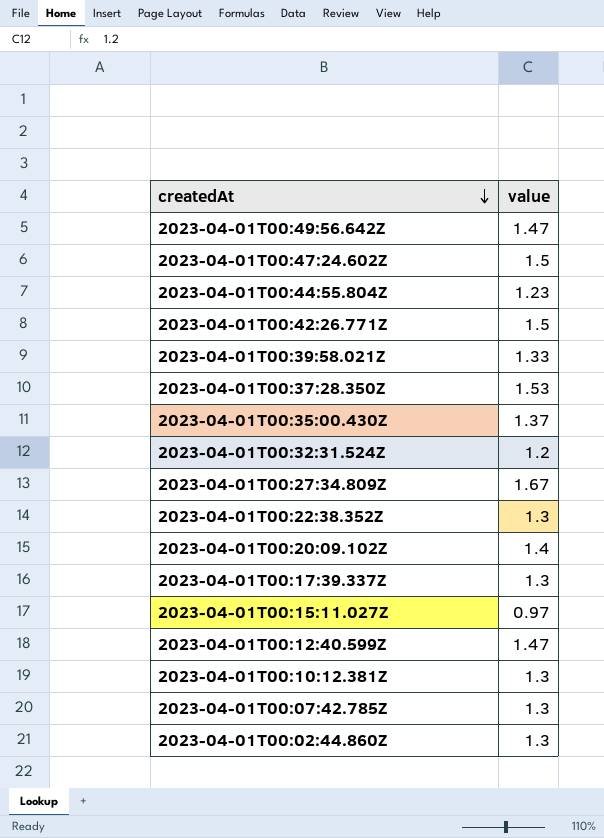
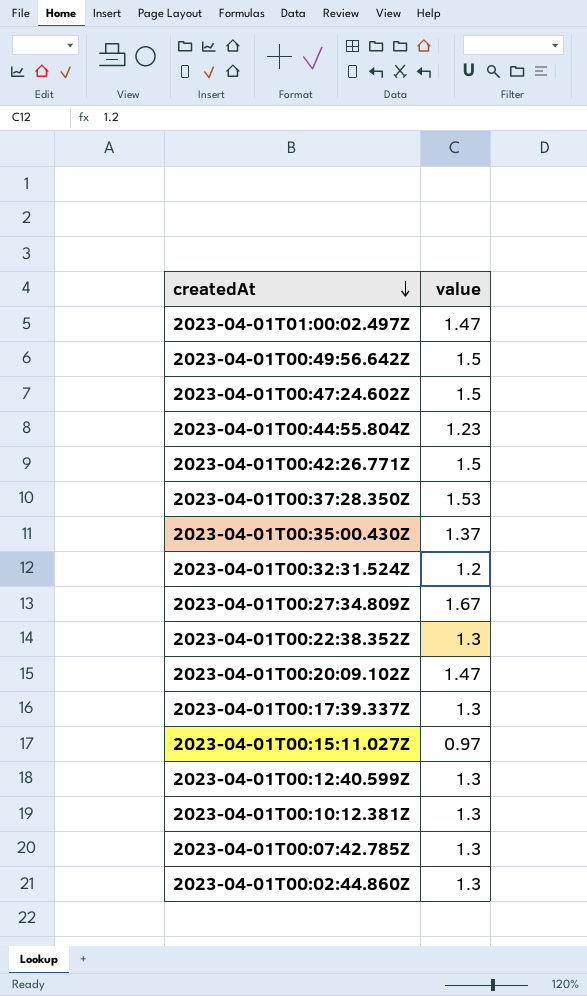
row 2023-04-01T00:39:58.021Z: 1.33 -> none
row 2023-04-01T01:00:02.497Z: none -> 1.47
2023-04-01T00:49:56.642Z | value: 1.47 -> 1.5
2023-04-01T00:20:09.102Z | value: 1.4 -> 1.47
2023-04-01T00:12:40.599Z | value: 1.47 -> 1.3

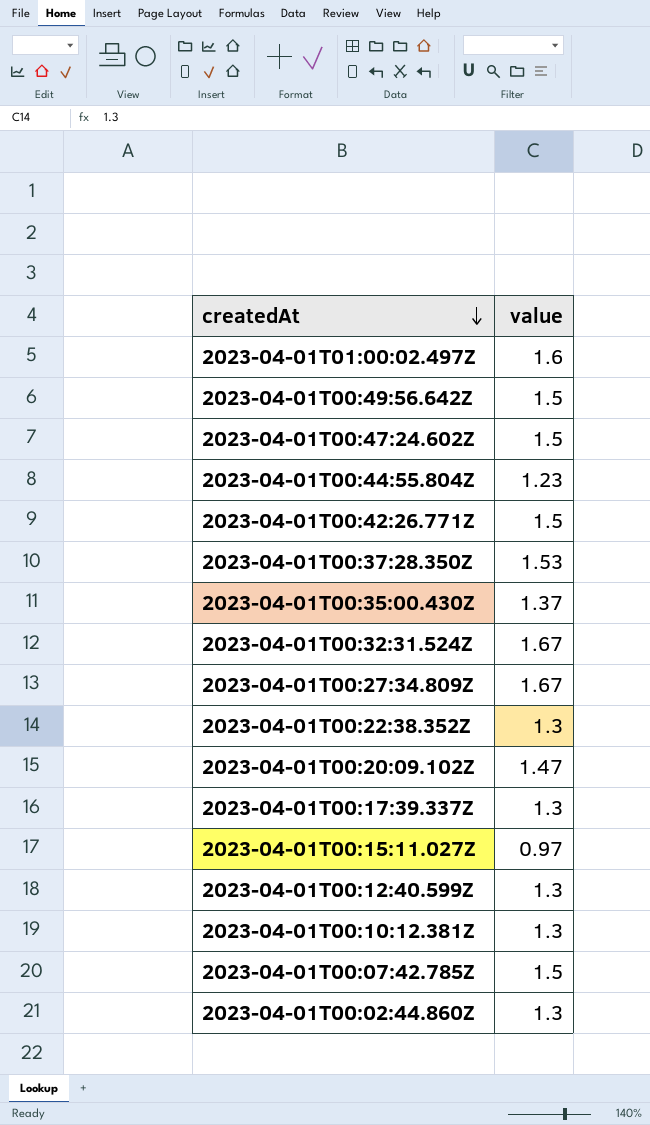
2023-04-01T01:00:02.497Z | value: 1.47 -> 1.6
2023-04-01T00:32:31.524Z | value: 1.2 -> 1.67
2023-04-01T00:07:42.785Z | value: 1.3 -> 1.5

